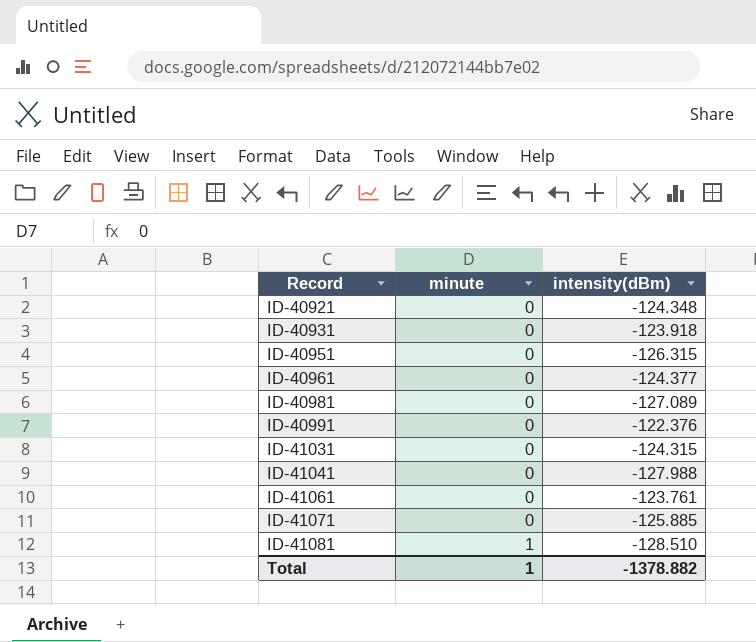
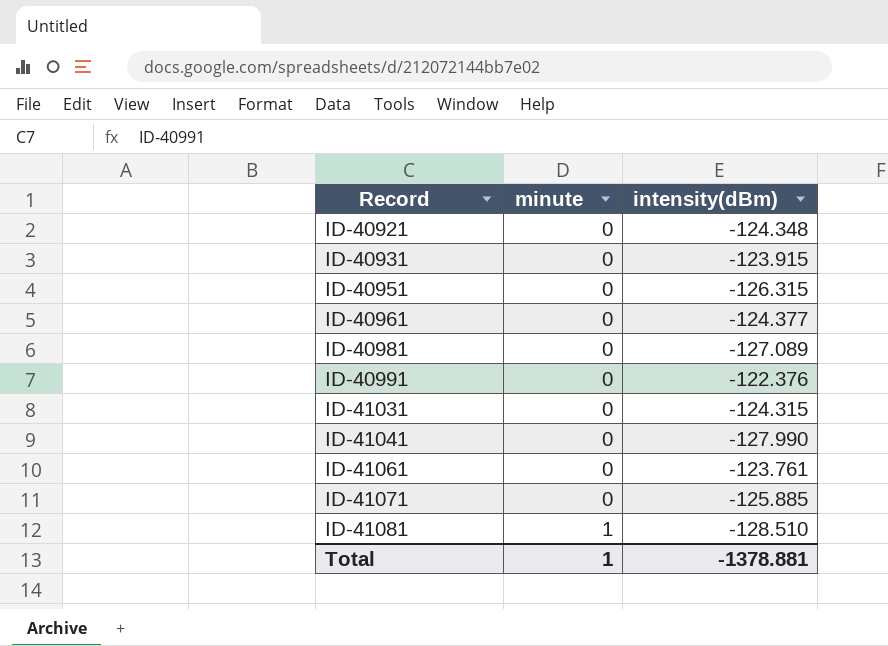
ID-40931 | intensity(dBm): -123.918 -> -123.915
ID-41041 | intensity(dBm): -127.988 -> -127.990
Total | intensity(dBm): -1378.882 -> -1378.881

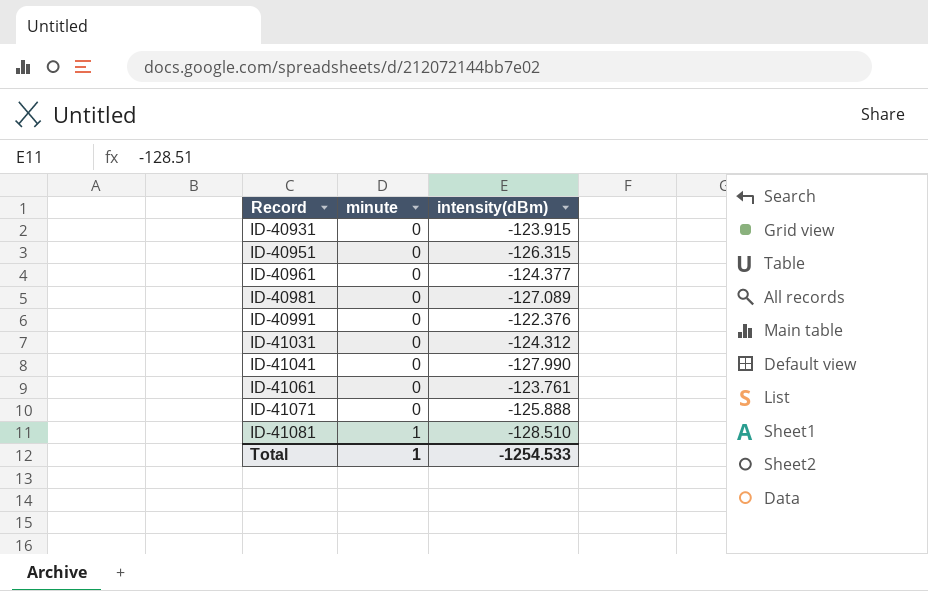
row ID-40921: 0 | -124.348 -> none
ID-41031 | intensity(dBm): -124.315 -> -124.312
ID-41071 | intensity(dBm): -125.885 -> -125.888
Total | intensity(dBm): -1378.881 -> -1254.533

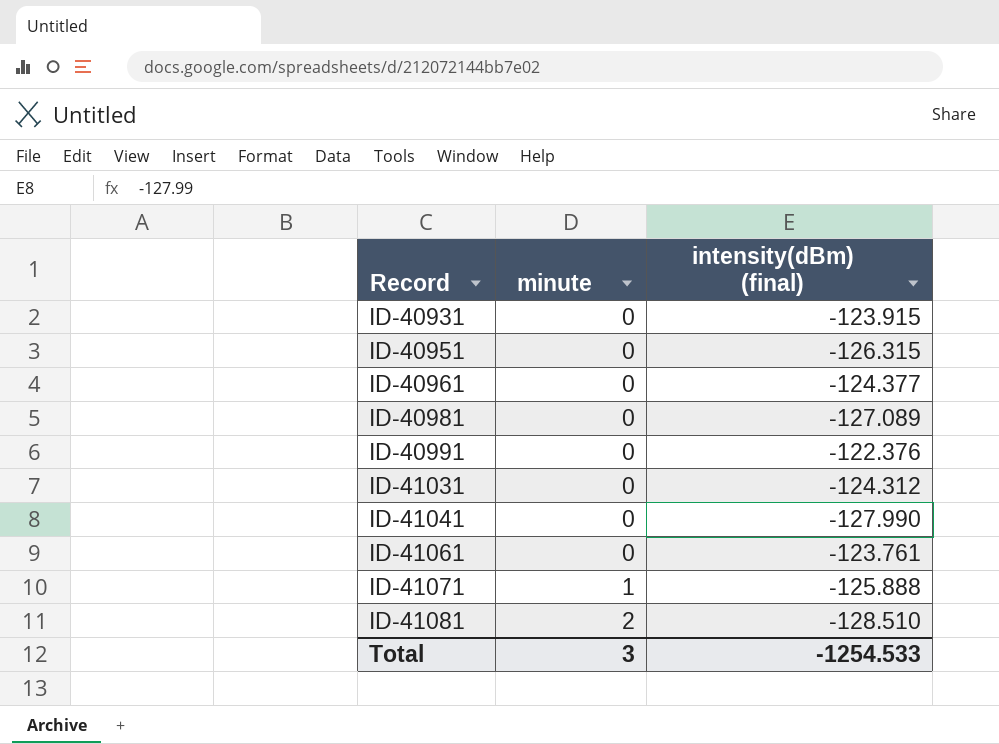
column name: intensity(dBm) -> intensity(dBm) (final)
ID-41071 | minute: 0 -> 1
ID-41081 | minute: 1 -> 2
Total | minute: 1 -> 3

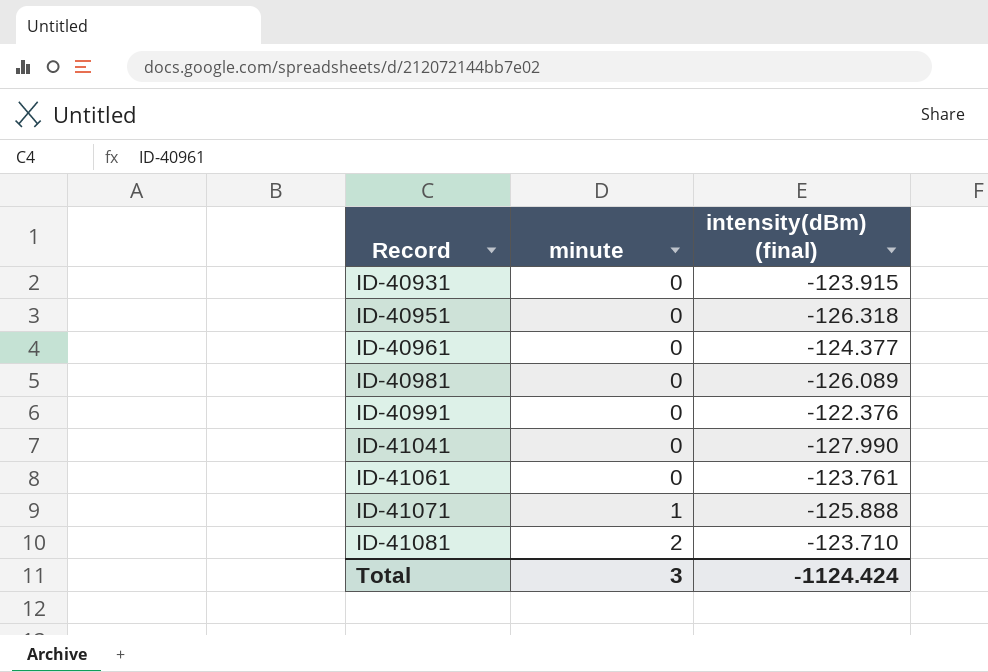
row ID-41031: 0 | -124.312 -> none
ID-40951 | intensity(dBm) (final): -126.315 -> -126.318
ID-40981 | intensity(dBm) (final): -127.089 -> -126.089
ID-41081 | intensity(dBm) (final): -128.510 -> -123.710
Total | intensity(dBm) (final): -1254.533 -> -1124.424

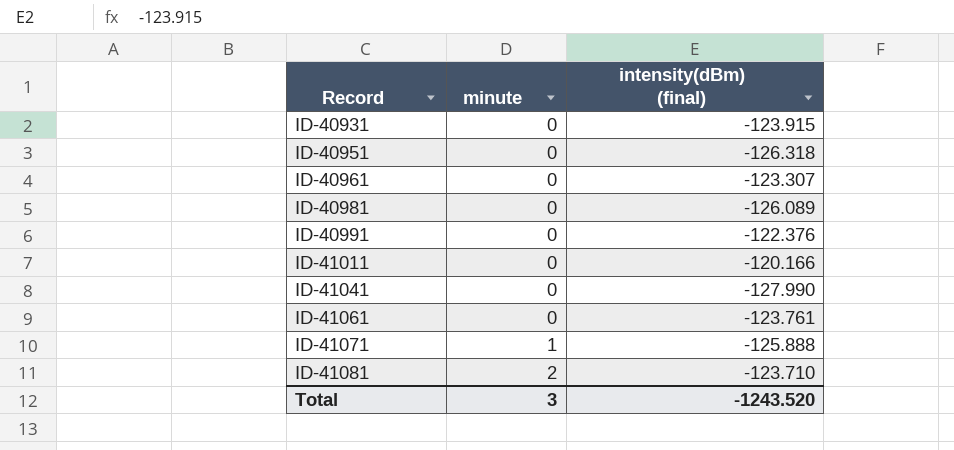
ID-40961 | intensity(dBm) (final): -124.377 -> -123.307
row ID-41011: none -> 0 | -120.166
Total | intensity(dBm) (final): -1124.424 -> -1243.520

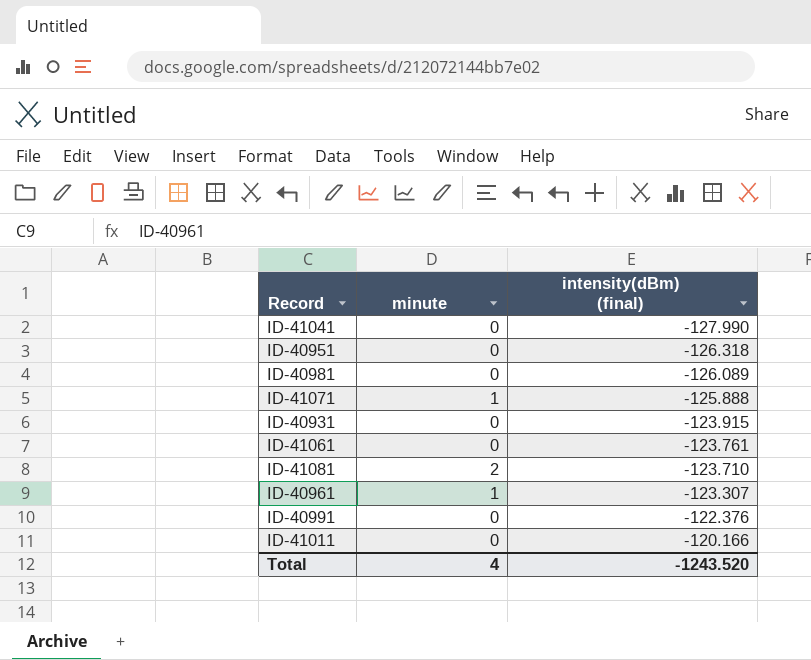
row order: Record ascending -> intensity(dBm) (final) ascending
ID-40961 | minute: 0 -> 1
Total | minute: 3 -> 4

